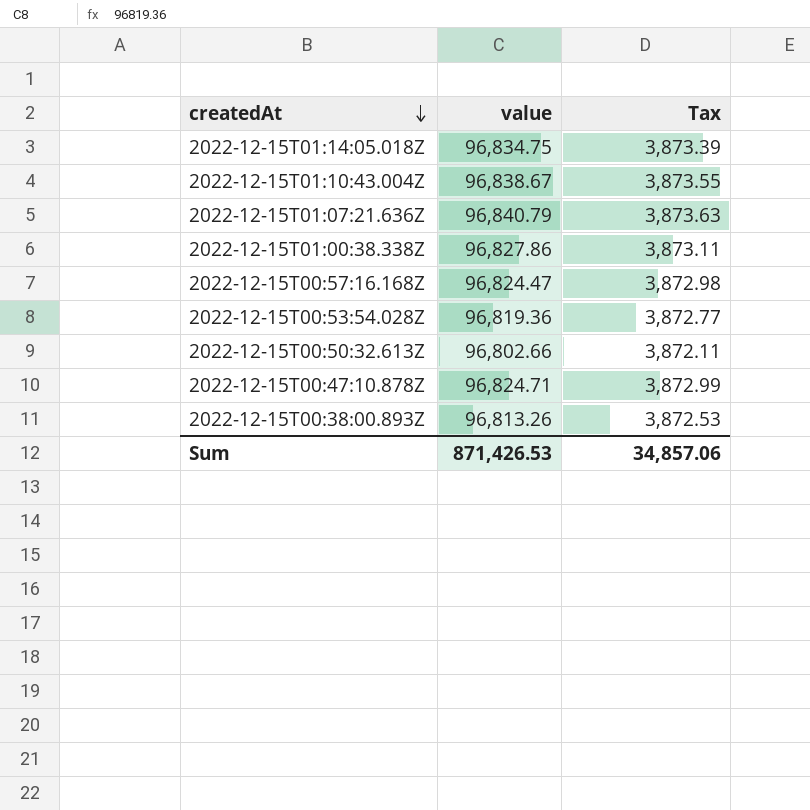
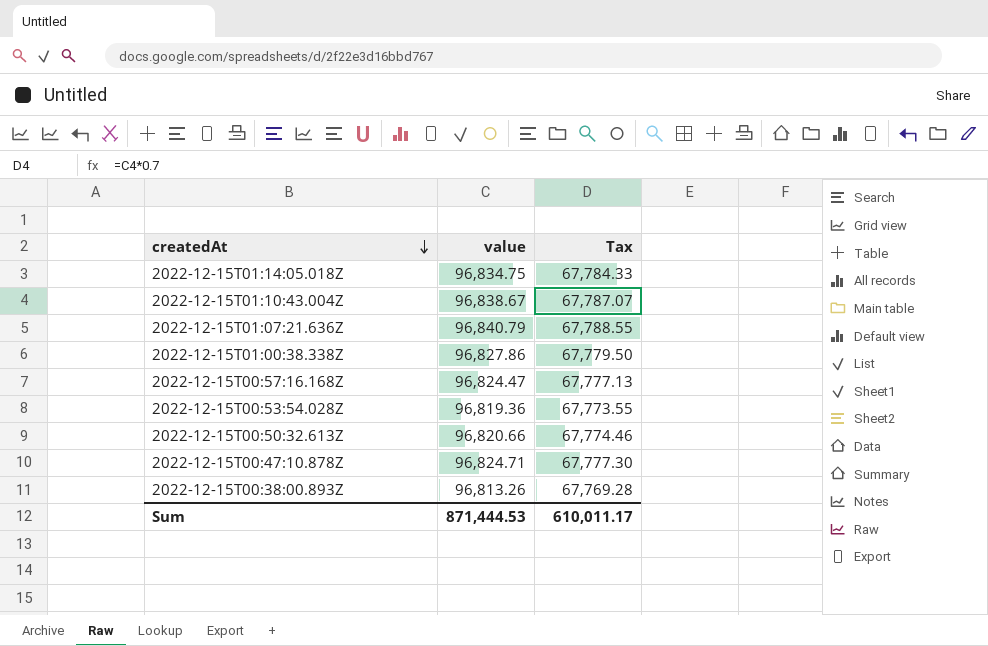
column Tax | formula: [value] * 0.04 -> [value] * 0.7
2022-12-15T00:50:32.613Z | value: 96,802.66 -> 96,820.66
Sum | value: 871,426.53 -> 871,444.53
Sum | Tax: 34,857.06 -> 610,011.17

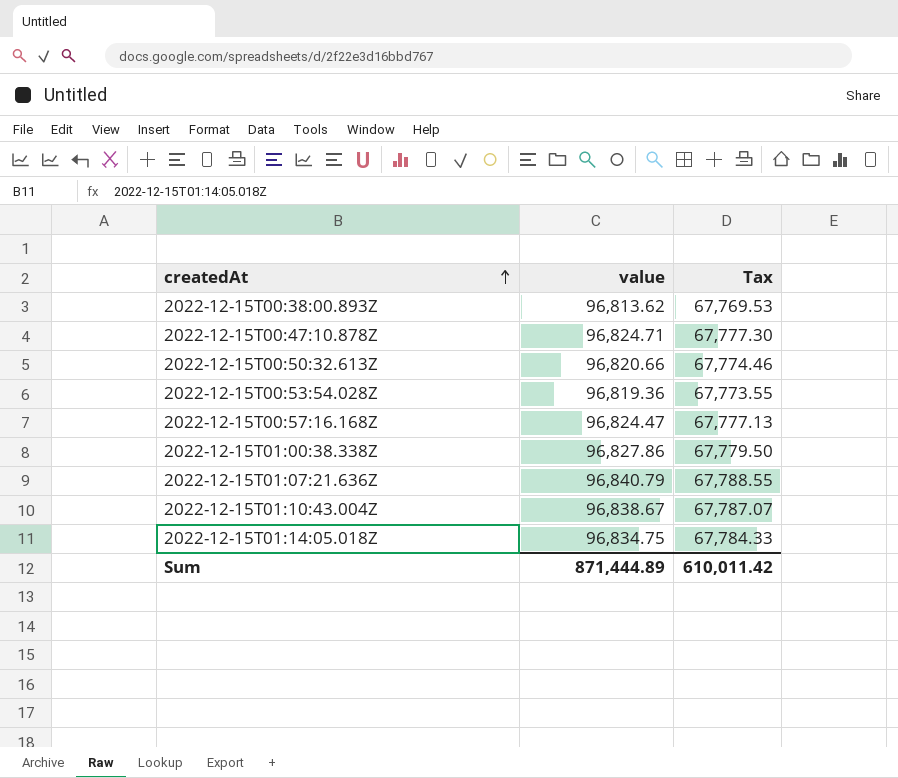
row order: createdAt descending -> createdAt ascending
2022-12-15T00:38:00.893Z | value: 96,813.26 -> 96,813.62
2022-12-15T00:38:00.893Z | Tax: 67,769.28 -> 67,769.53
Sum | value: 871,444.53 -> 871,444.89
Sum | Tax: 610,011.17 -> 610,011.42

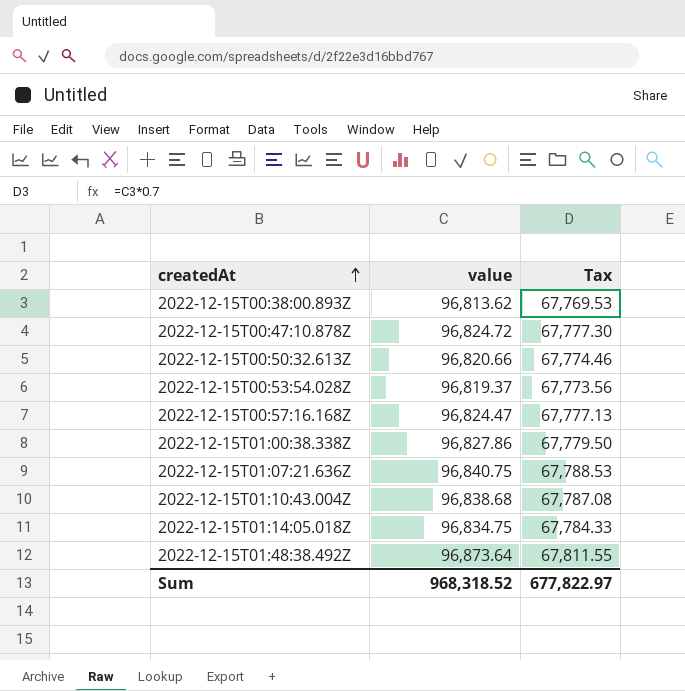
2022-12-15T00:47:10.878Z | value: 96,824.71 -> 96,824.72
2022-12-15T00:53:54.028Z | value: 96,819.36 -> 96,819.37
2022-12-15T00:53:54.028Z | Tax: 67,773.55 -> 67,773.56
2022-12-15T01:07:21.636Z | value: 96,840.79 -> 96,840.75
2022-12-15T01:07:21.636Z | Tax: 67,788.55 -> 67,788.53
2022-12-15T01:10:43.004Z | value: 96,838.67 -> 96,838.68
2022-12-15T01:10:43.004Z | Tax: 67,787.07 -> 67,787.08
row 2022-12-15T01:48:38.492Z: none -> 96,873.64 | 67,811.55
Sum | value: 871,444.89 -> 968,318.52
Sum | Tax: 610,011.42 -> 677,822.97

